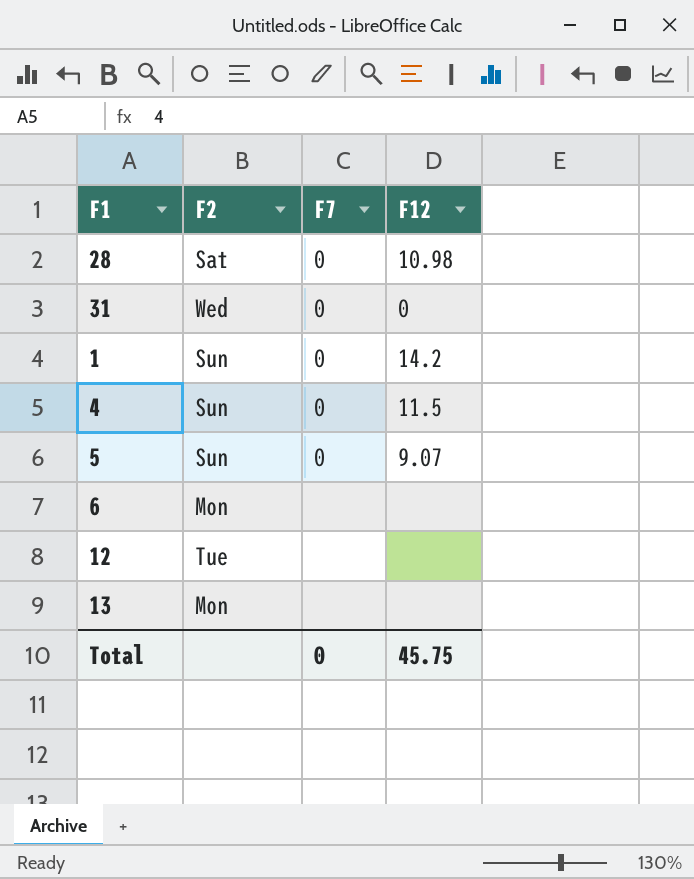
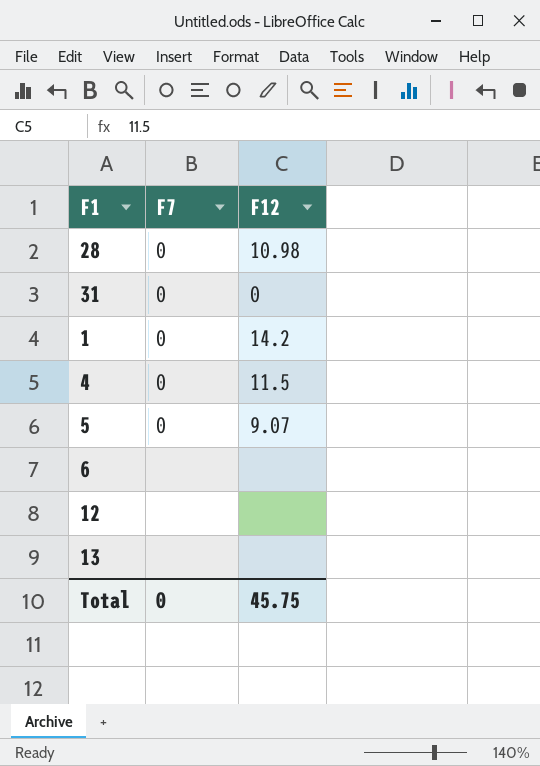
column F2 | position: 2 -> none

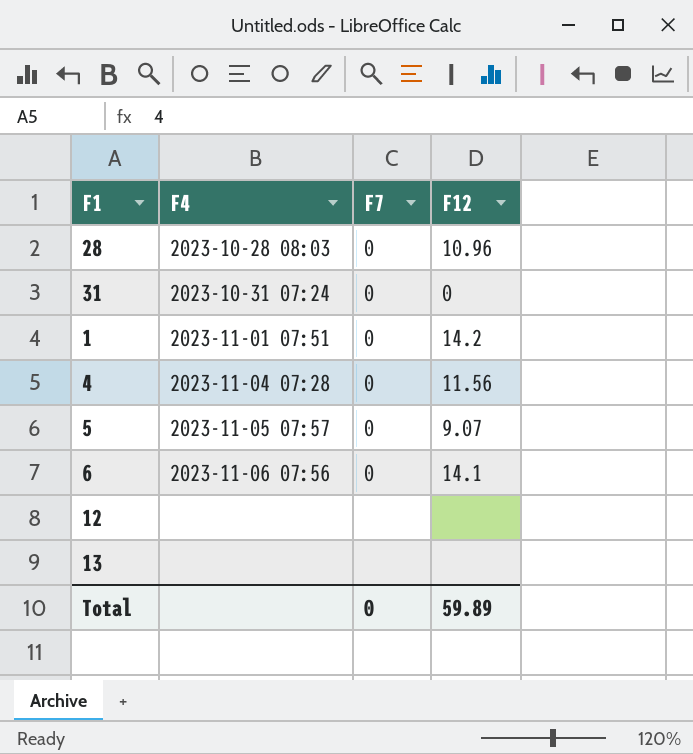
column F4 | position: none -> 2
28 | F12: 10.98 -> 10.96
4 | F12: 11.5 -> 11.56
6 | F7: none -> 0
6 | F12: none -> 14.1
Total | F12: 45.75 -> 59.89

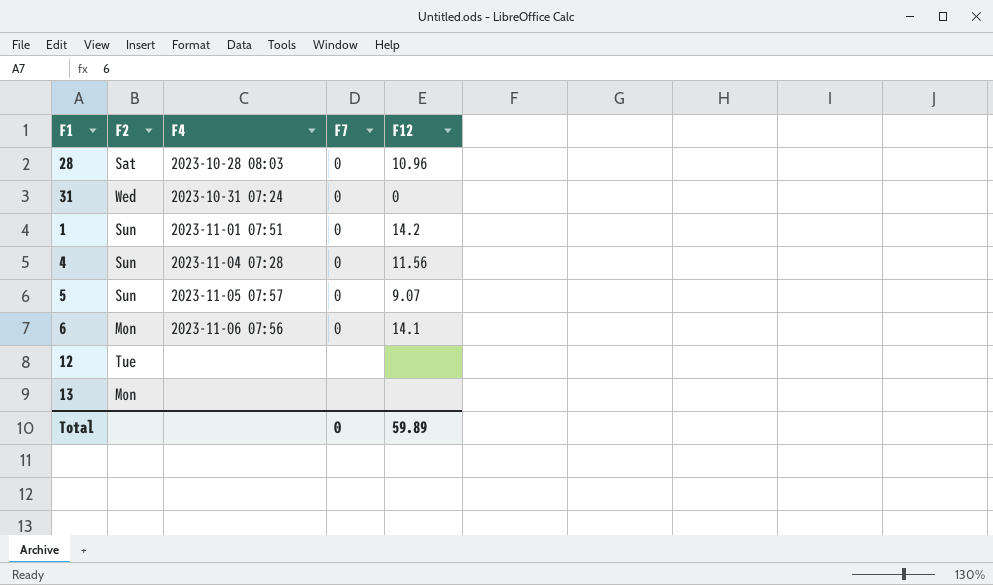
column F2 | position: none -> 2

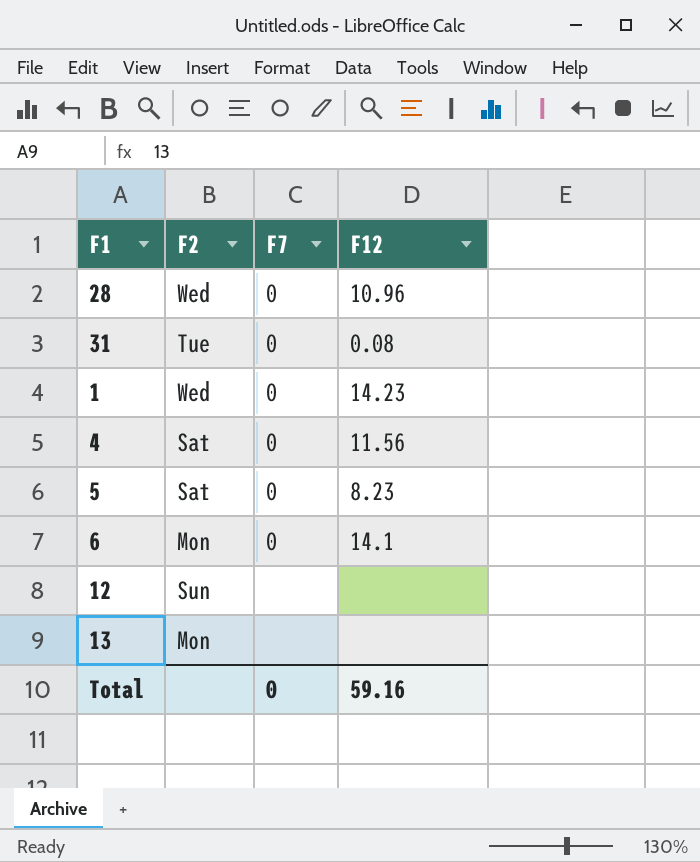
column F4 | position: 3 -> none
28 | F2: Sat -> Wed
31 | F2: Wed -> Tue
31 | F12: 0 -> 0.08
1 | F2: Sun -> Wed
1 | F12: 14.2 -> 14.23
4 | F2: Sun -> Sat
5 | F2: Sun -> Sat
5 | F12: 9.07 -> 8.23
12 | F2: Tue -> Sun
Total | F12: 59.89 -> 59.16

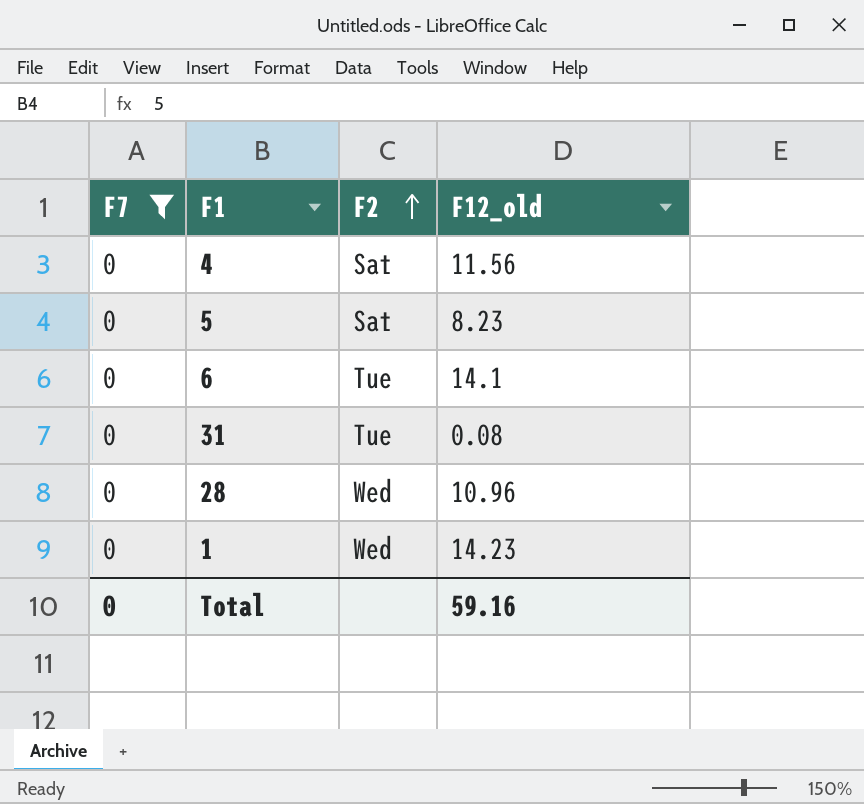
filter: none -> F7 = 0
row order: none -> F2 ascending
column F7 | position: 3 -> 1
column name: F12 -> F12_old
6 | F2: Mon -> Tue

